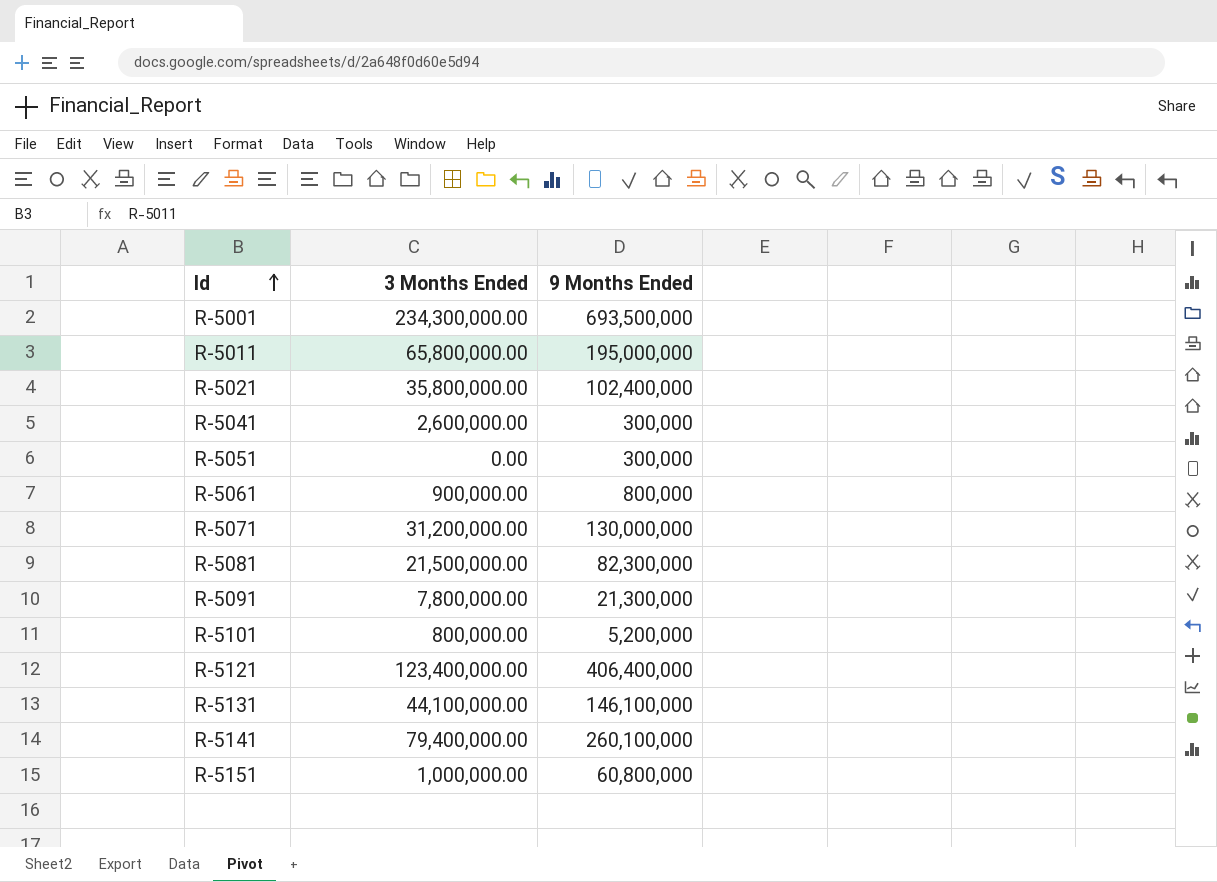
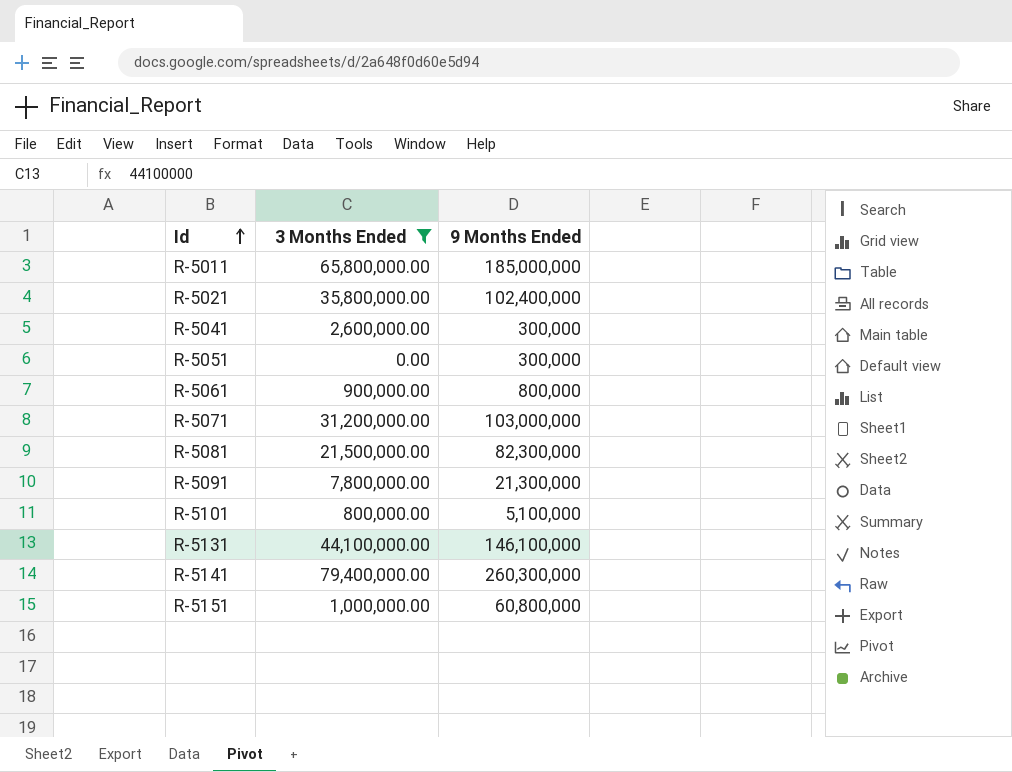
filter: none -> 3 Months Ended <= 79,400,000.00
R-5011 | 9 Months Ended: 195,000,000 -> 185,000,000
R-5071 | 9 Months Ended: 130,000,000 -> 103,000,000
R-5101 | 9 Months Ended: 5,200,000 -> 5,100,000
R-5141 | 9 Months Ended: 260,100,000 -> 260,300,000

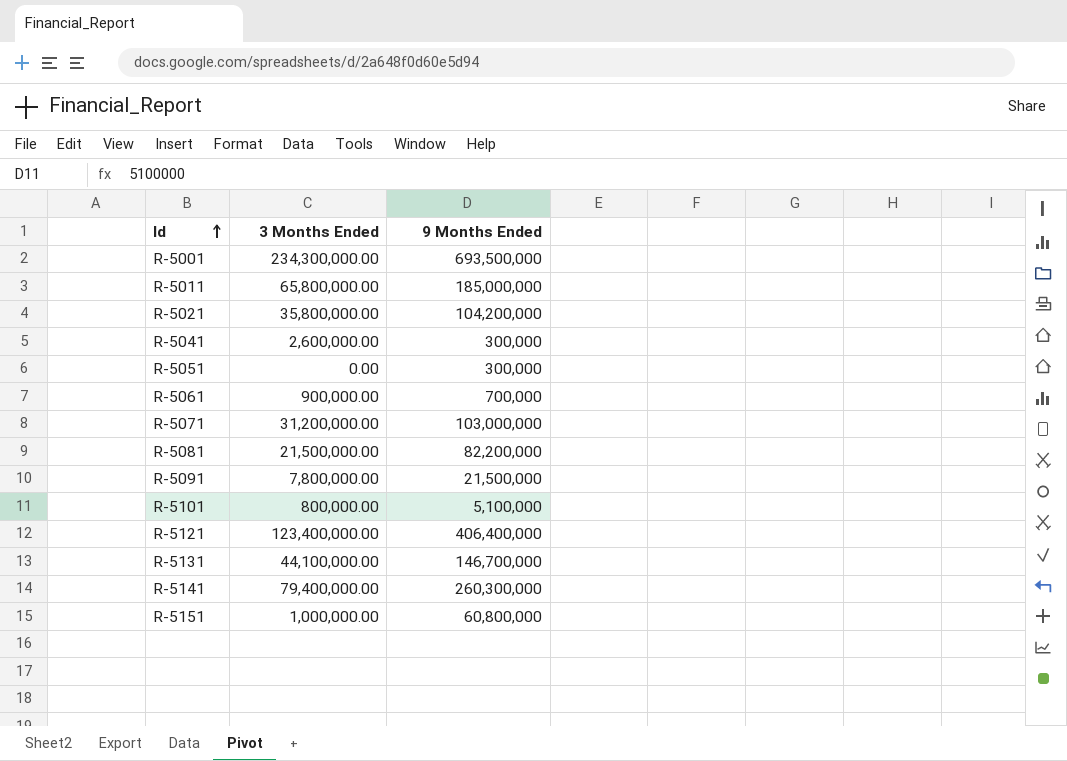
filter: 3 Months Ended <= 79,400,000.00 -> none
R-5021 | 9 Months Ended: 102,400,000 -> 104,200,000
R-5061 | 9 Months Ended: 800,000 -> 700,000
R-5081 | 9 Months Ended: 82,300,000 -> 82,200,000
R-5091 | 9 Months Ended: 21,300,000 -> 21,500,000
R-5131 | 9 Months Ended: 146,100,000 -> 146,700,000

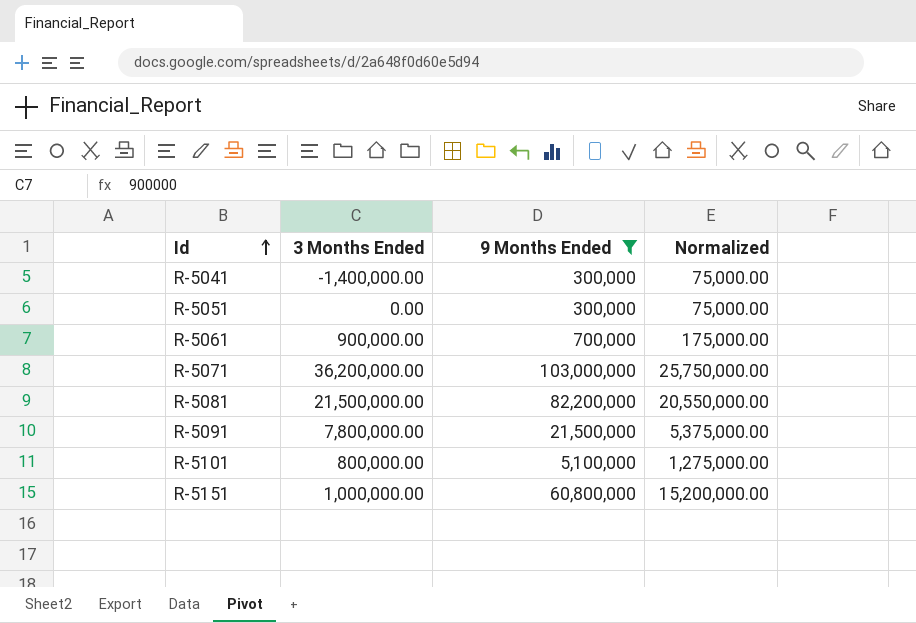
filter: none -> 9 Months Ended <= 103,000,000
column Normalized | formula: none -> [9 Months Ended] * 0.25
R-5041 | 3 Months Ended: 2,600,000.00 -> -1,400,000.00
R-5071 | 3 Months Ended: 31,200,000.00 -> 36,200,000.00

